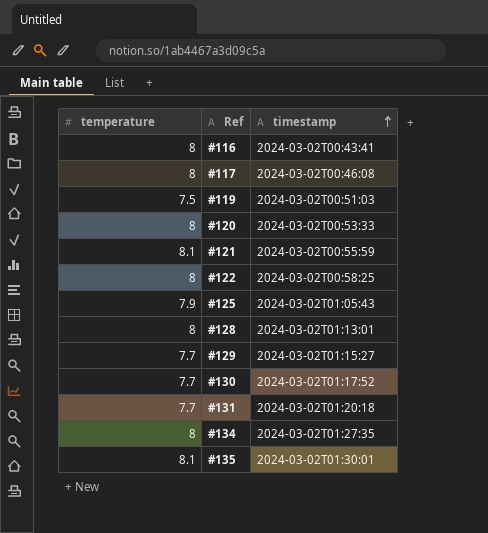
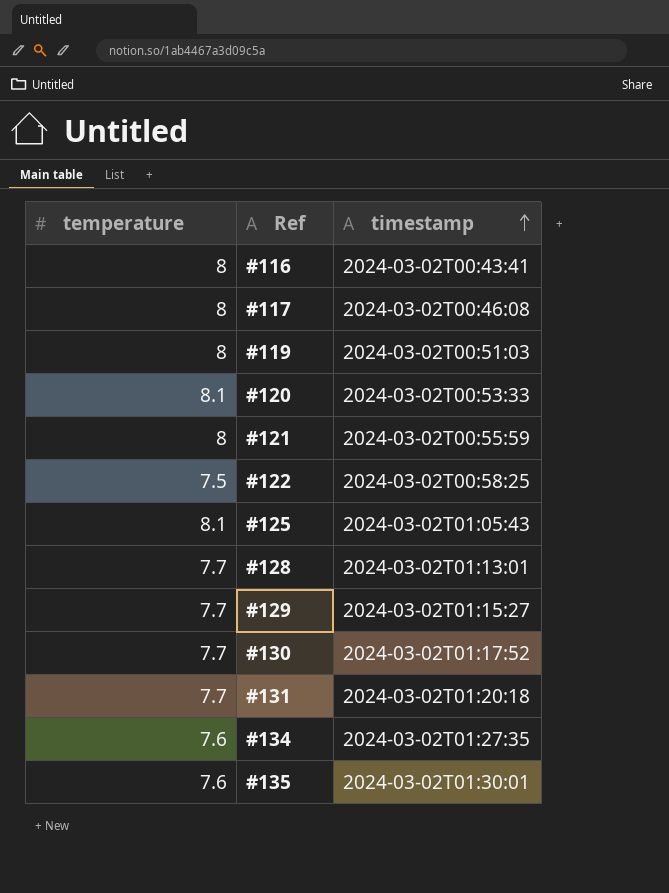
#119 | temperature: 7.5 -> 8
#120 | temperature: 8 -> 8.1
#121 | temperature: 8.1 -> 8
#122 | temperature: 8 -> 7.5
#125 | temperature: 7.9 -> 8.1
#128 | temperature: 8 -> 7.7
#134 | temperature: 8 -> 7.6
#135 | temperature: 8.1 -> 7.6

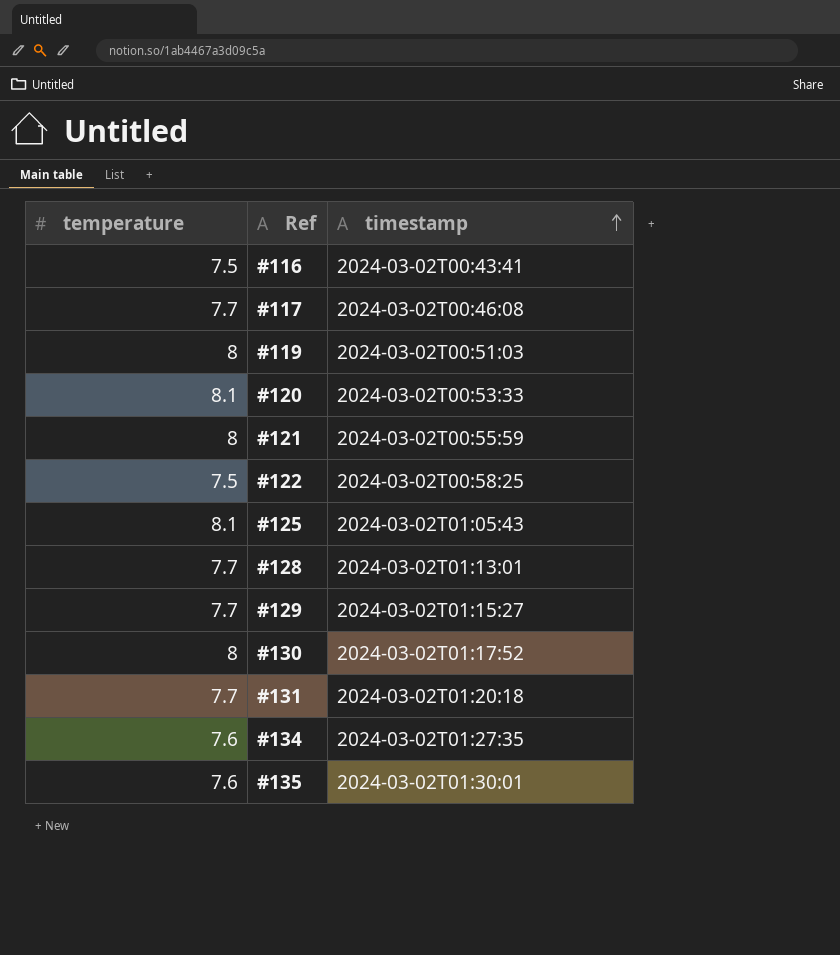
#116 | temperature: 8 -> 7.5
#117 | temperature: 8 -> 7.7
#130 | temperature: 7.7 -> 8

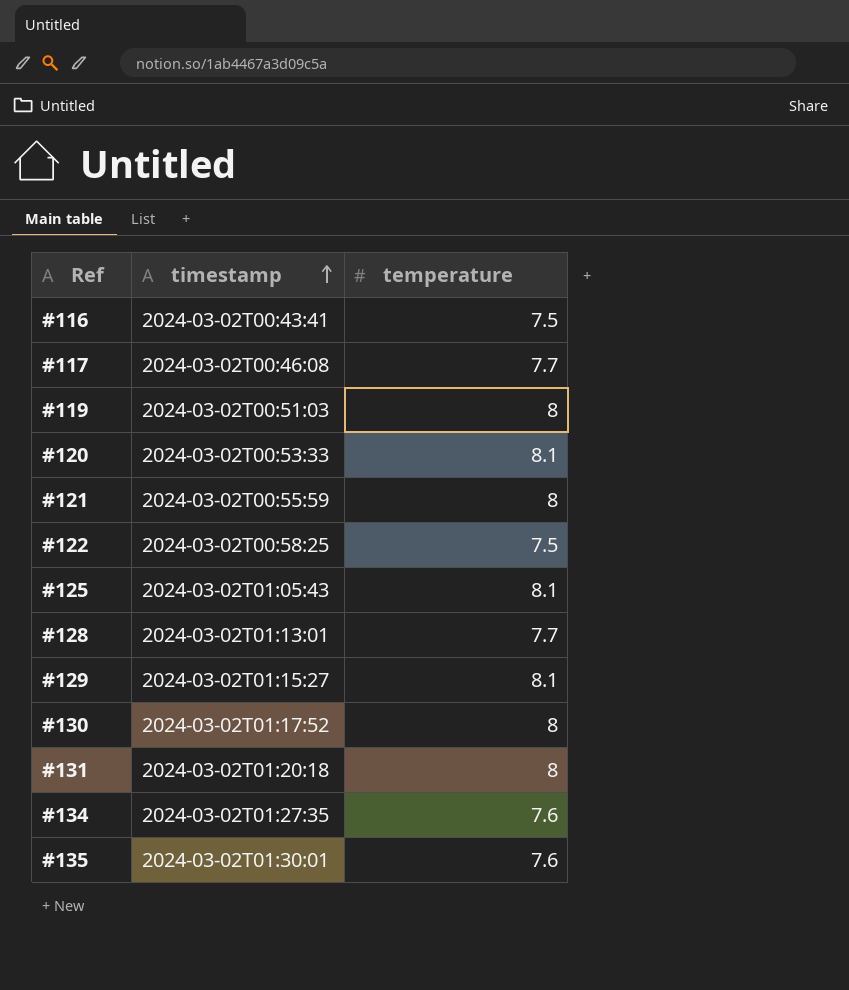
column temperature | position: 1 -> 3
#129 | temperature: 7.7 -> 8.1
#131 | temperature: 7.7 -> 8

